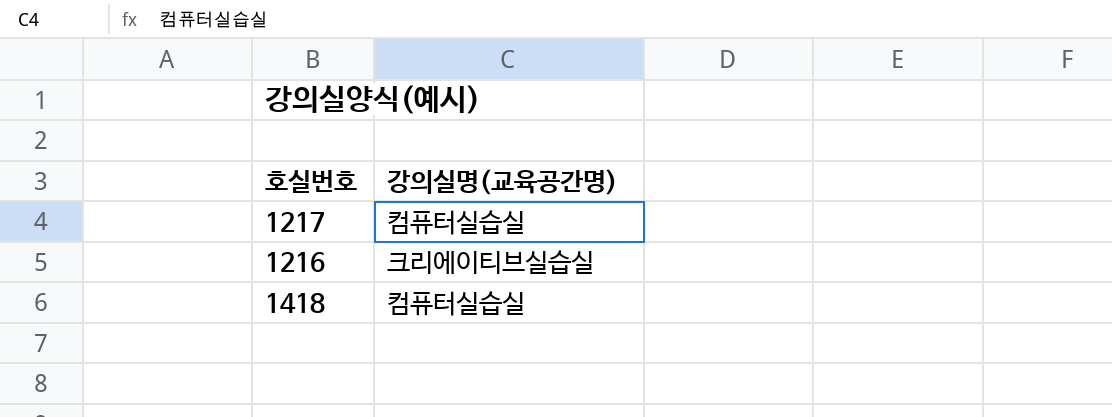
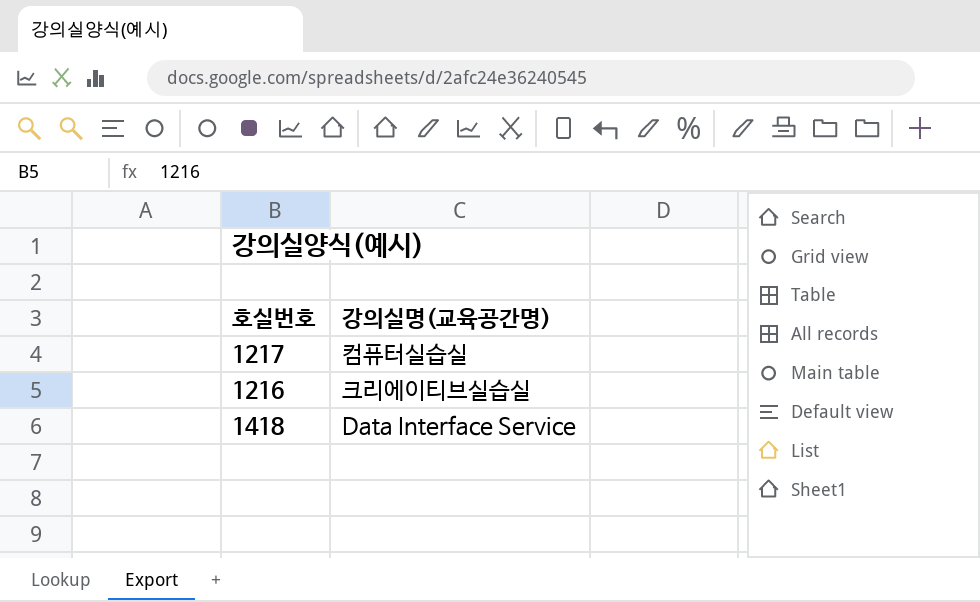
1418 | 강의실명(교육공간명): 컴퓨터실습실 -> Data Interface Service

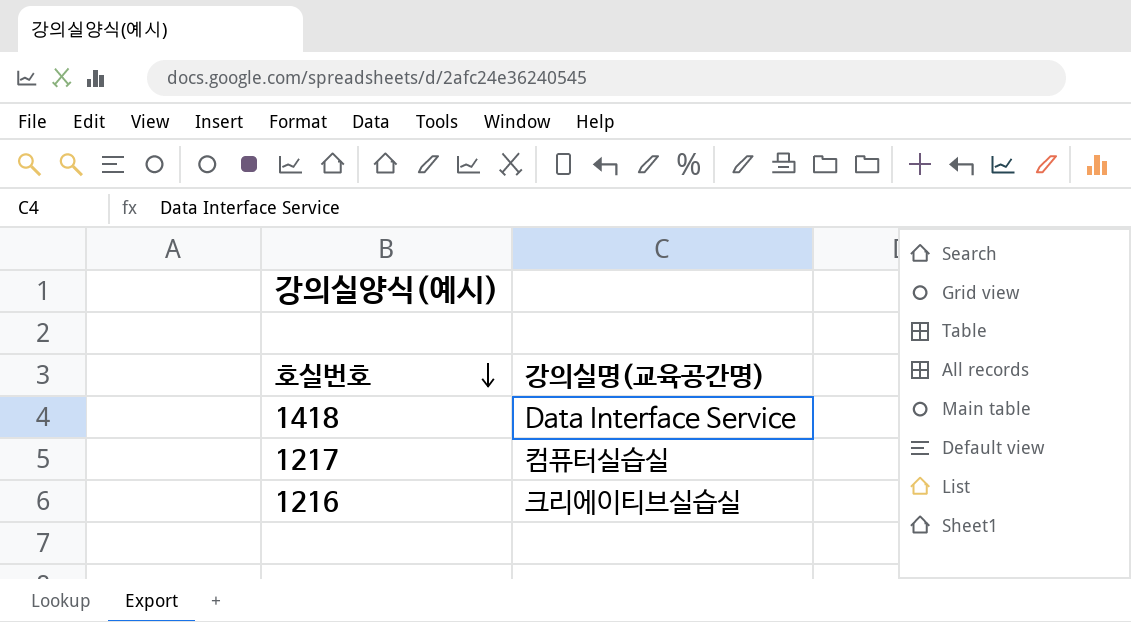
row order: none -> 호실번호 descending

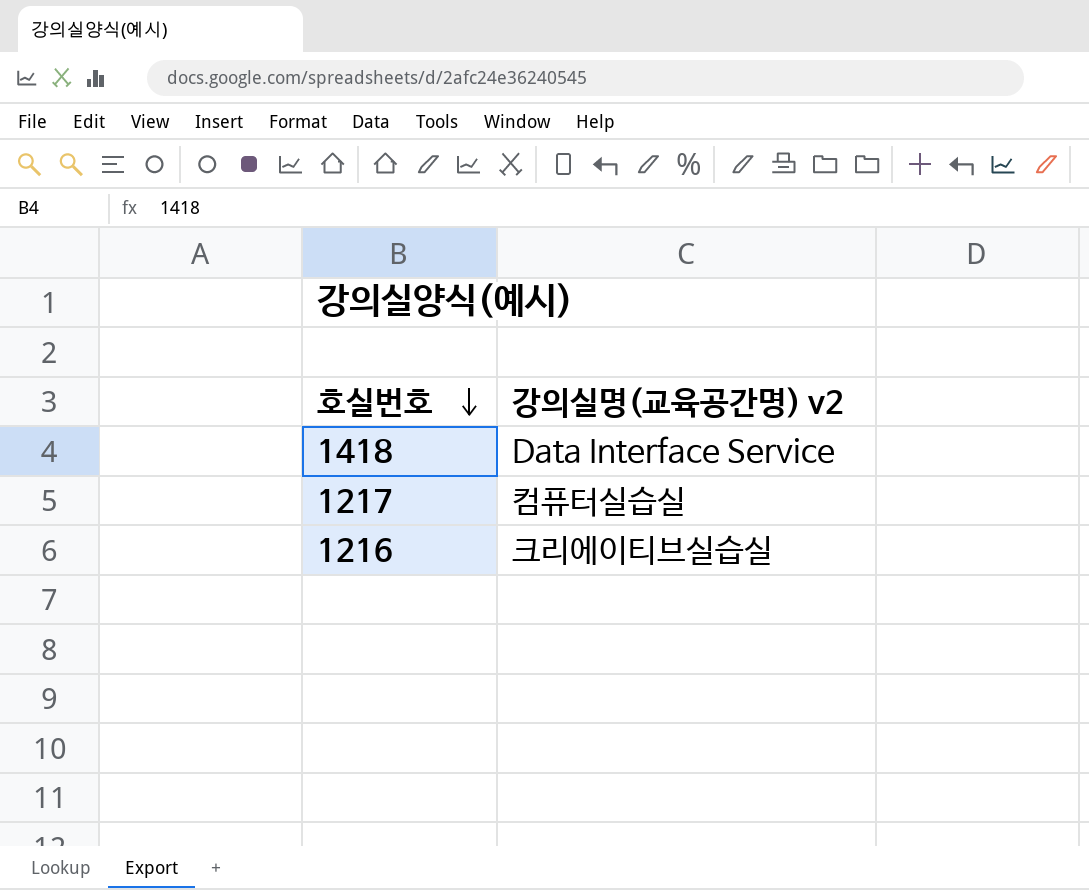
column name: 강의실명(교육공간명) -> 강의실명(교육공간명) v2

